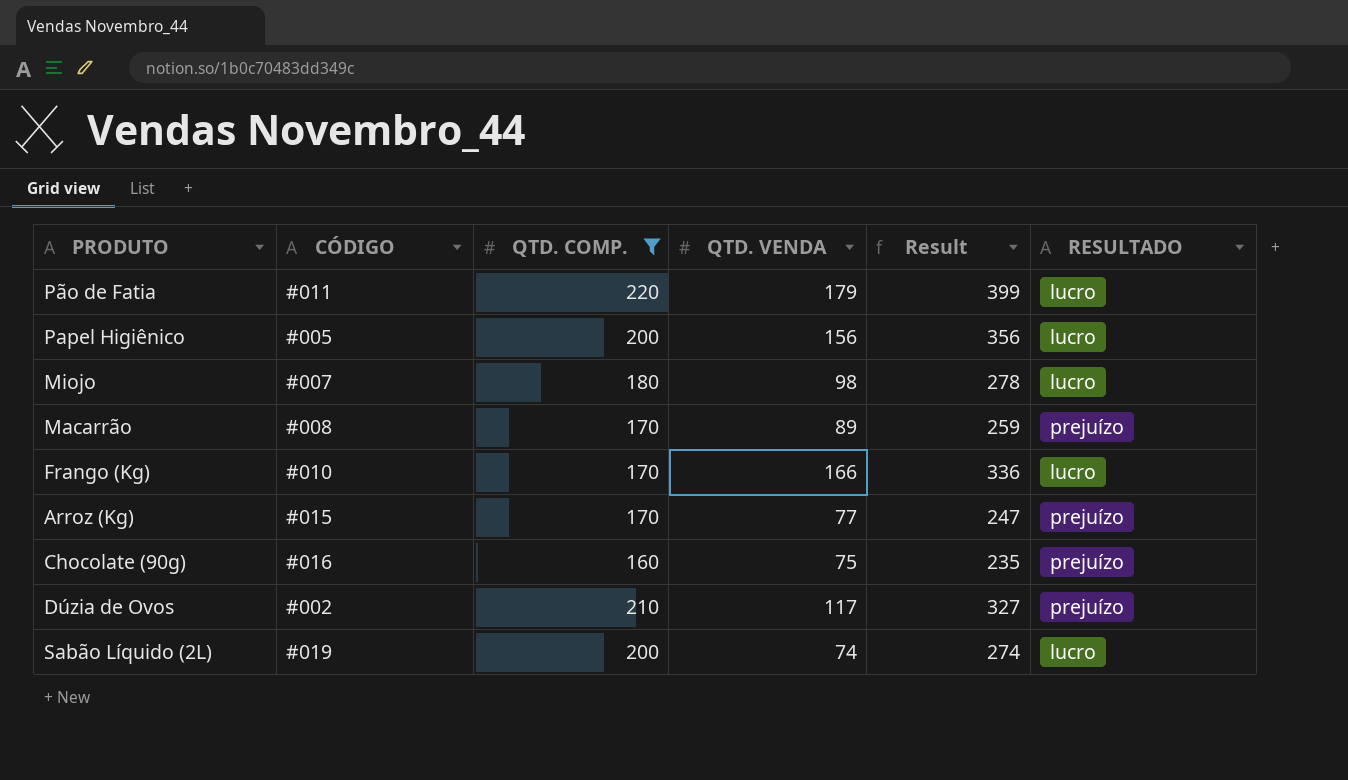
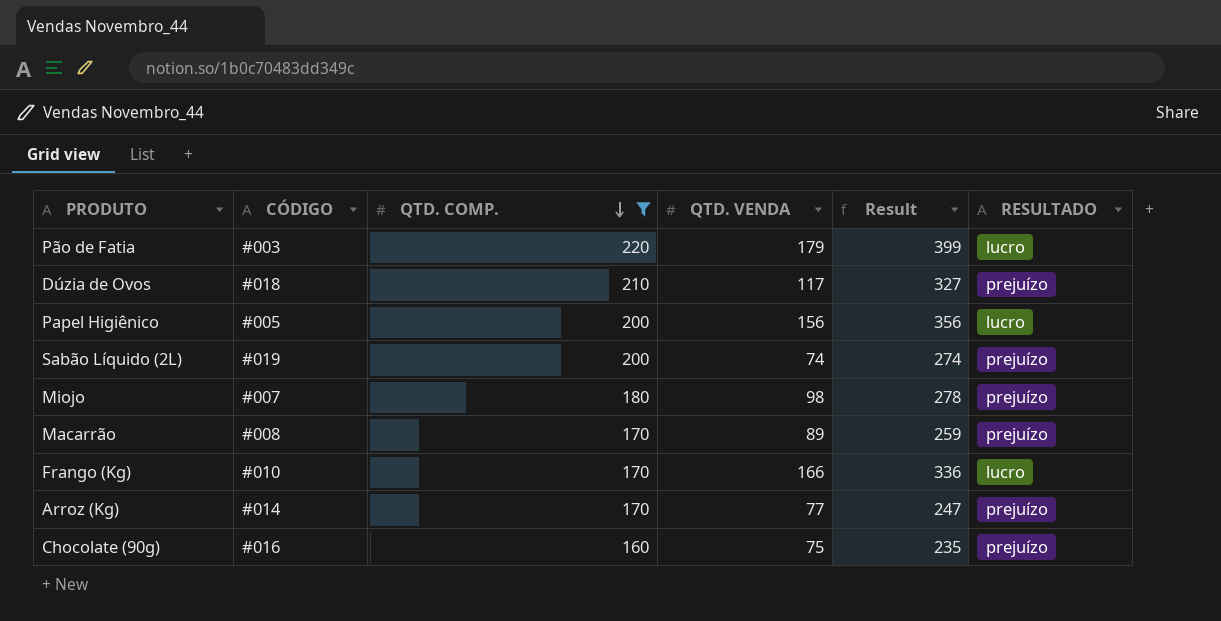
row order: none -> QTD. COMP. descending
Pão de Fatia | CÓDIGO: #011 -> #003
Dúzia de Ovos | CÓDIGO: #002 -> #018
Sabão Líquido (2L) | RESULTADO: lucro -> prejuízo
Miojo | RESULTADO: lucro -> prejuízo
Arroz (Kg) | CÓDIGO: #015 -> #014

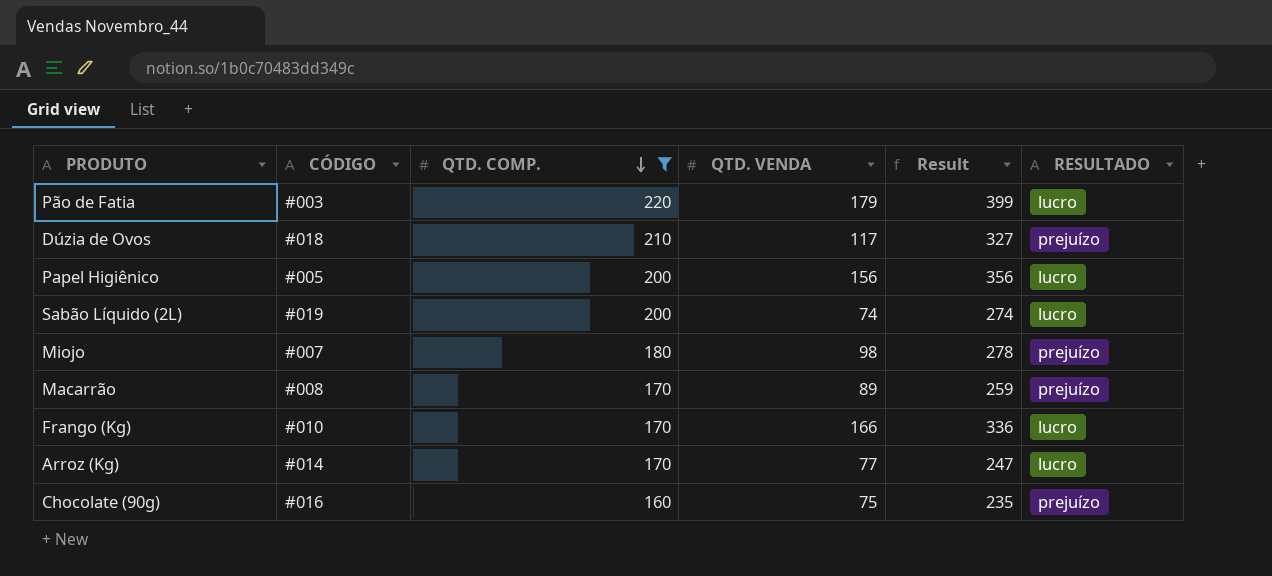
Sabão Líquido (2L) | RESULTADO: prejuízo -> lucro
Arroz (Kg) | RESULTADO: prejuízo -> lucro

